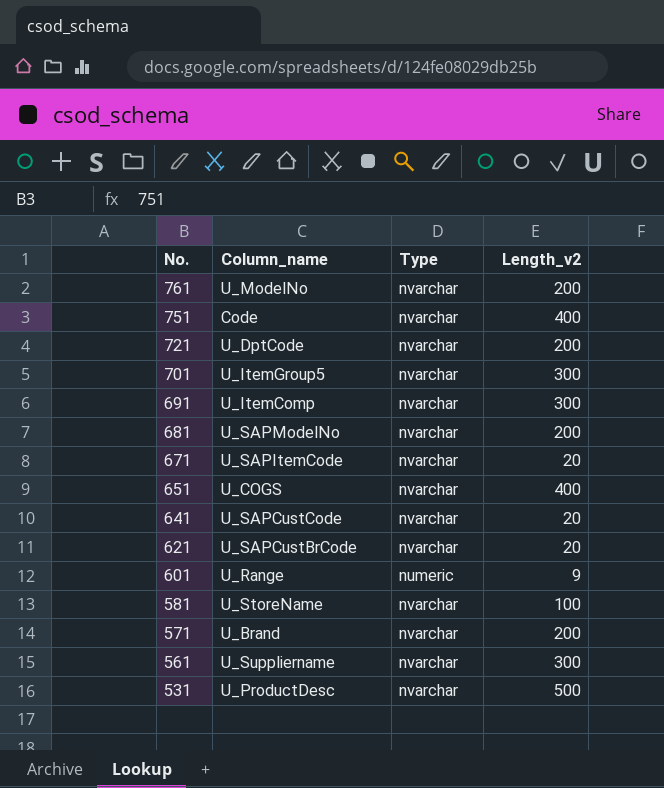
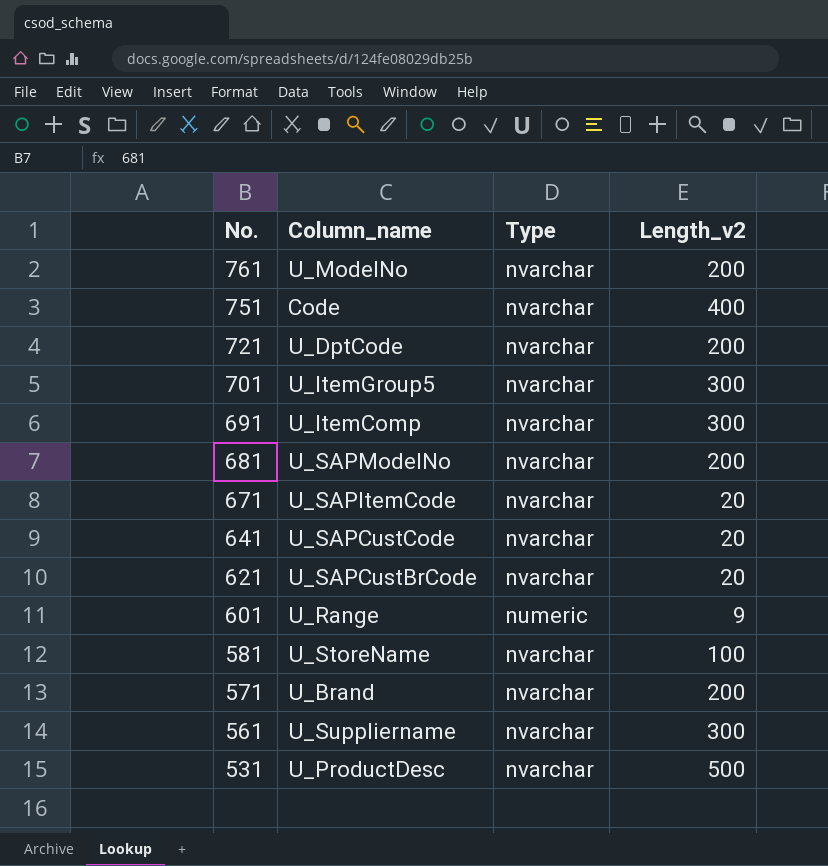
row 651: U_COGS | nvarchar | 400 -> none

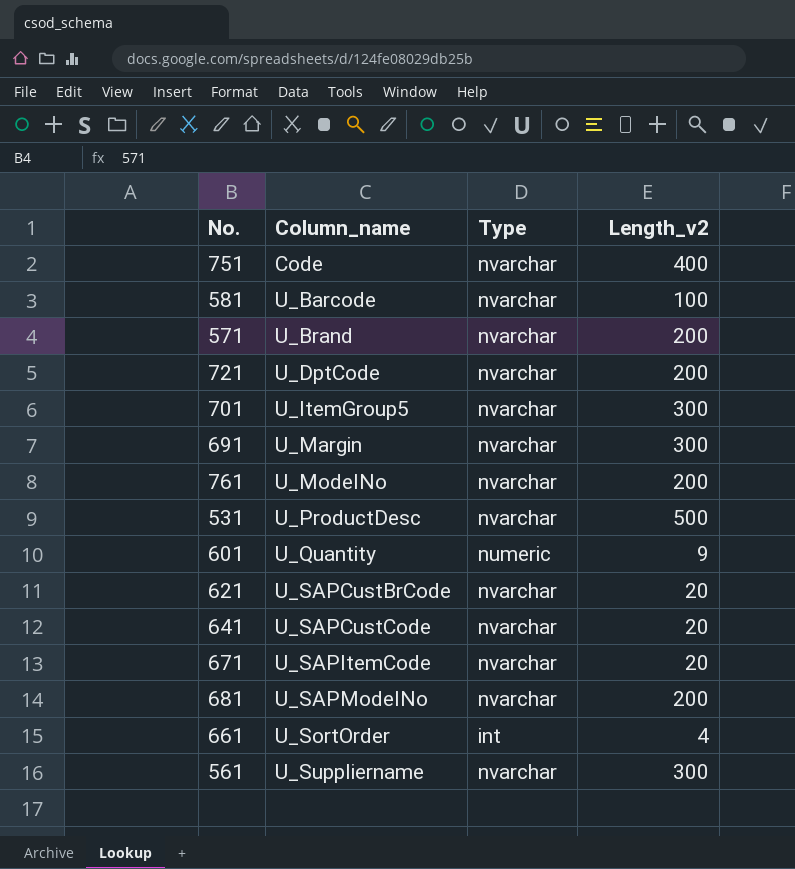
row order: No. descending -> Column_name ascending
581 | Column_name: U_StoreName -> U_Barcode
691 | Column_name: U_ItemComp -> U_Margin
601 | Column_name: U_Range -> U_Quantity
row 661: none -> U_SortOrder | int | 4

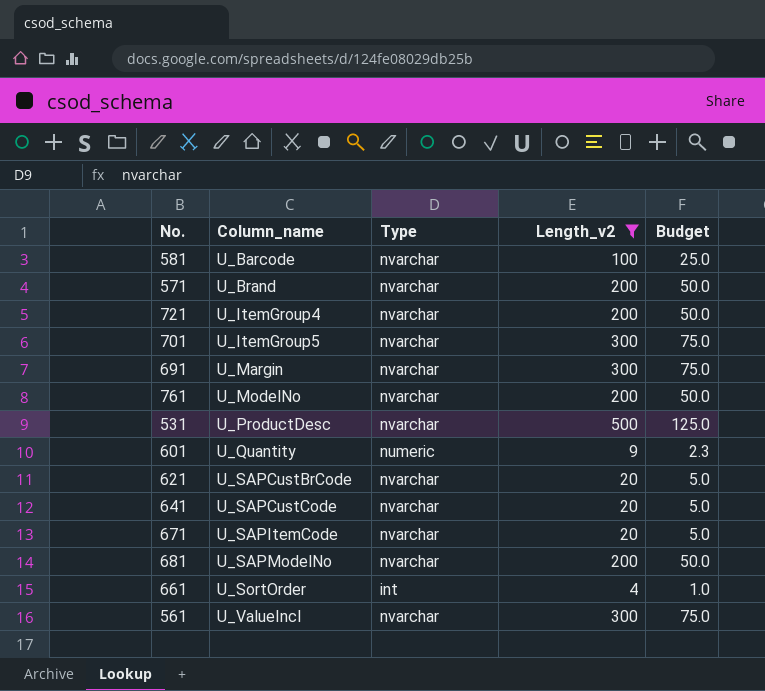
filter: none -> Length_v2 != 400
column Budget | formula: none -> [Length_v2] * 0.25
721 | Column_name: U_DptCode -> U_ItemGroup4
561 | Column_name: U_Suppliername -> U_ValueIncl

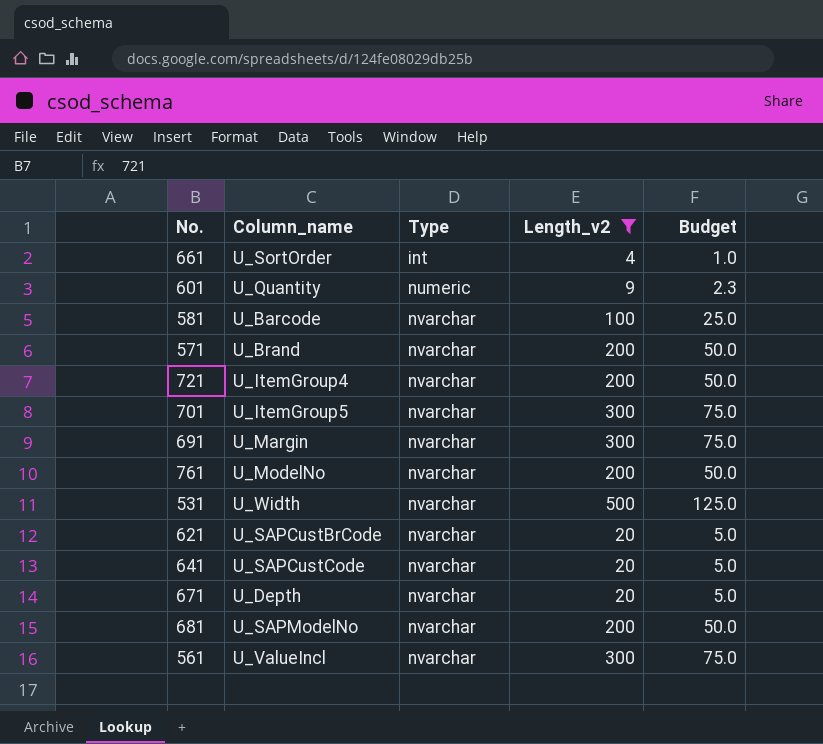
row order: Column_name ascending -> Type ascending
531 | Column_name: U_ProductDesc -> U_Width
671 | Column_name: U_SAPItemCode -> U_Depth

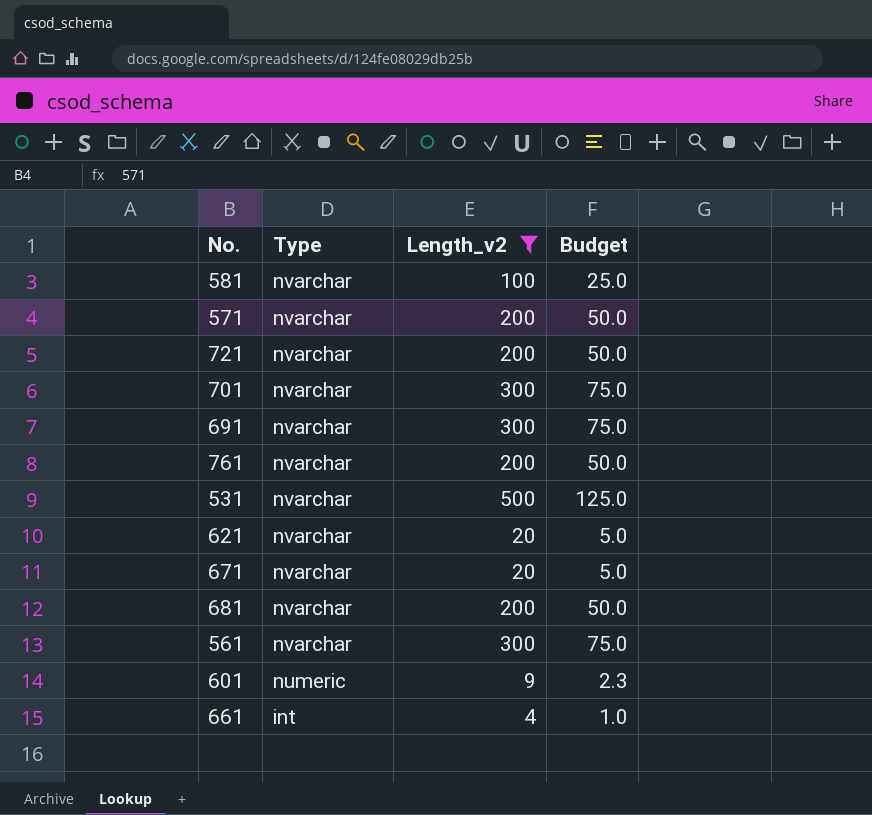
row order: Type ascending -> Type descending
column Column_name | position: 2 -> none
row 641: U_SAPCustCode | nvarchar | 20 | 5.0 -> none

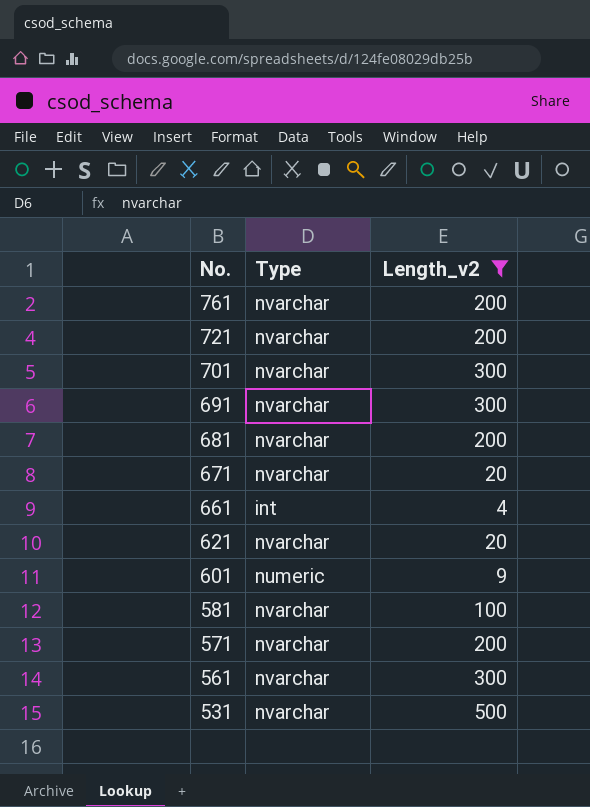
row order: Type descending -> No. descending
column Budget | formula: [Length_v2] * 0.25 -> none

